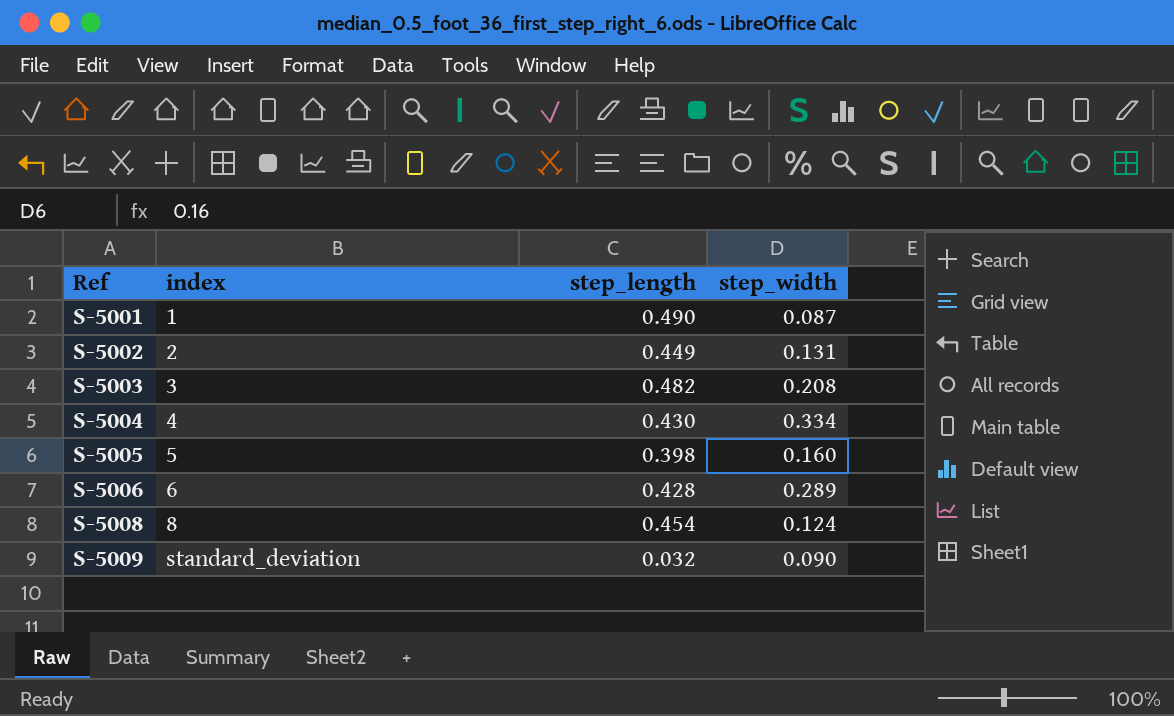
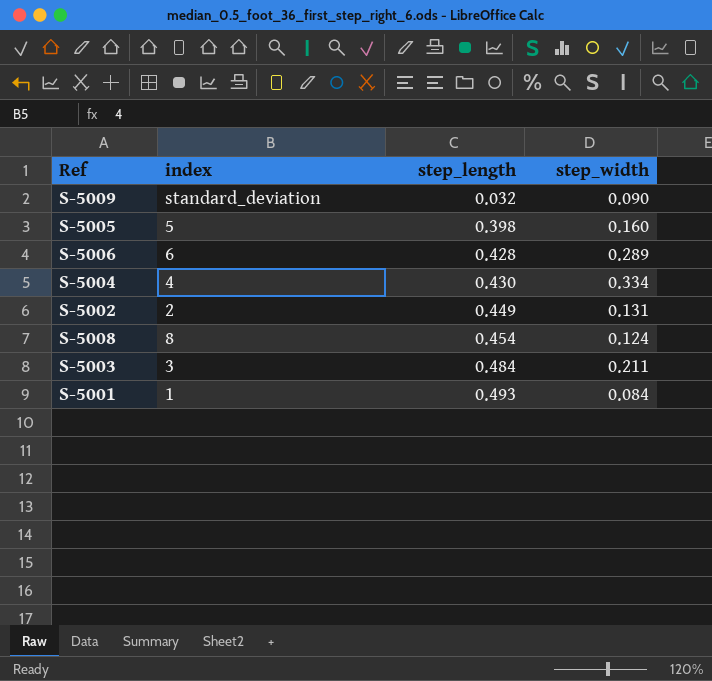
row order: Ref ascending -> step_length ascending
S-5003 | step_length: 0.482 -> 0.484
S-5003 | step_width: 0.208 -> 0.211
S-5001 | step_length: 0.490 -> 0.493
S-5001 | step_width: 0.087 -> 0.084

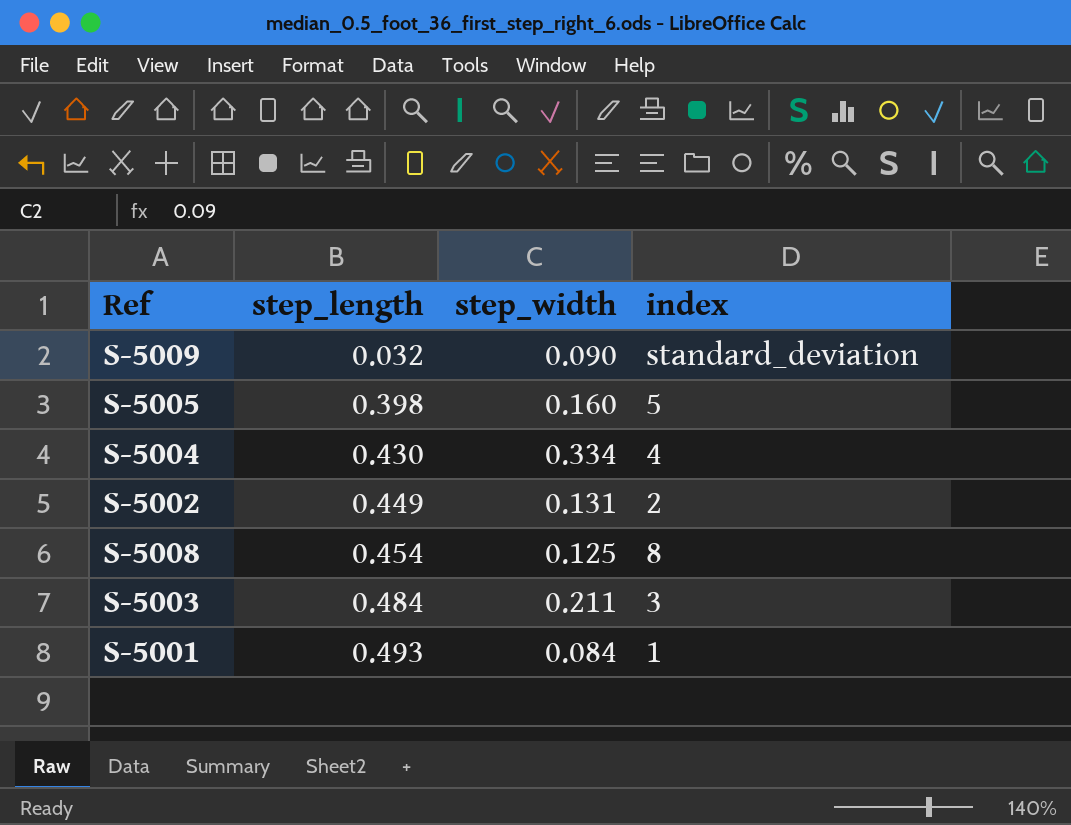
column index | position: 2 -> 4
row S-5006: 6 | 0.428 | 0.289 -> none
S-5008 | step_width: 0.124 -> 0.125

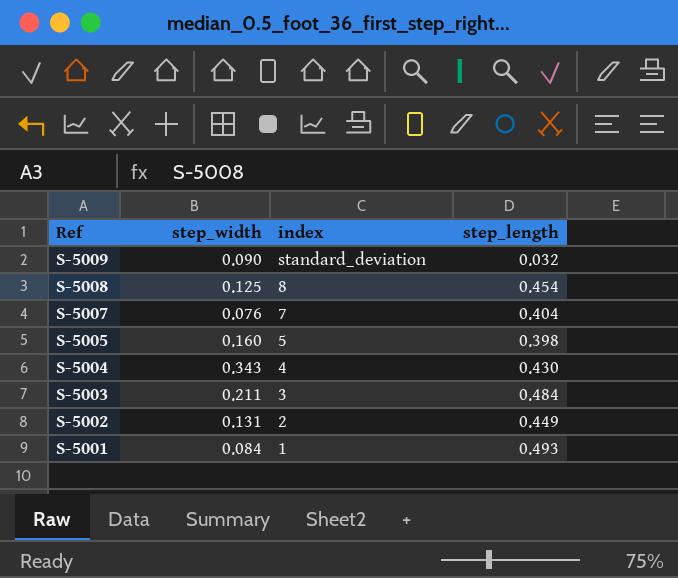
row order: step_length ascending -> Ref descending
column step_length | position: 2 -> 4
row S-5007: none -> 0.076 | 7 | 0.404
S-5004 | step_width: 0.334 -> 0.343

